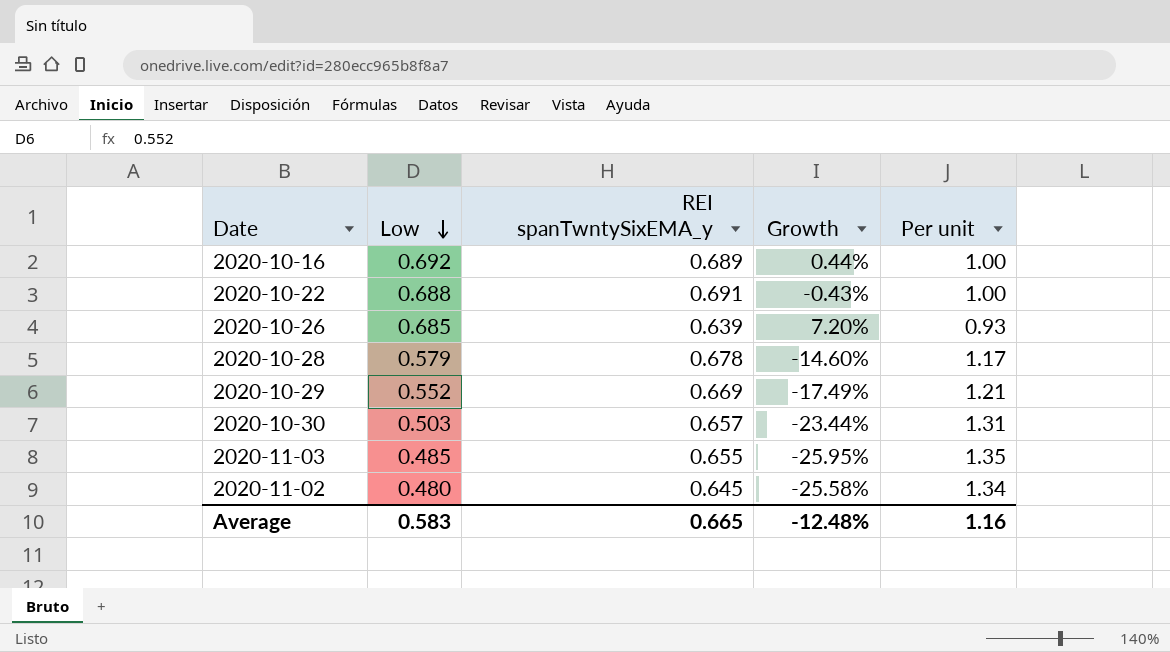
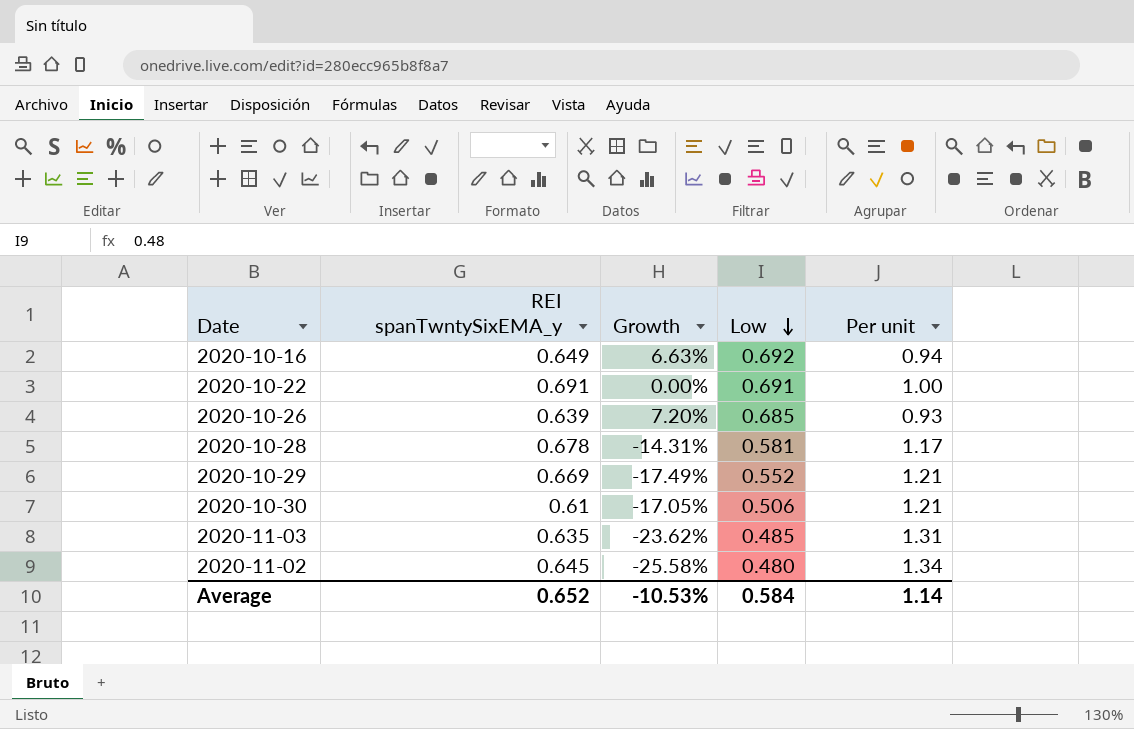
column Low | position: 2 -> 4
2020-10-16 | REI spanTwntySixEMA_y: 0.689 -> 0.649
2020-10-16 | Growth: 0.44% -> 6.63%
2020-10-16 | Per unit: 1.00 -> 0.94
2020-10-22 | Growth: -0.43% -> 0.00%
2020-10-22 | Low: 0.688 -> 0.691
2020-10-28 | Growth: -14.60% -> -14.31%
2020-10-28 | Low: 0.579 -> 0.581
2020-10-30 | REI spanTwntySixEMA_y: 0.657 -> 0.61
2020-10-30 | Growth: -23.44% -> -17.05%
2020-10-30 | Low: 0.503 -> 0.506
2020-10-30 | Per unit: 1.31 -> 1.21
2020-11-03 | REI spanTwntySixEMA_y: 0.655 -> 0.635
2020-11-03 | Growth: -25.95% -> -23.62%
2020-11-03 | Per unit: 1.35 -> 1.31
Average | REI spanTwntySixEMA_y: 0.665 -> 0.652
Average | Growth: -12.48% -> -10.53%
Average | Low: 0.583 -> 0.584
Average | Per unit: 1.16 -> 1.14

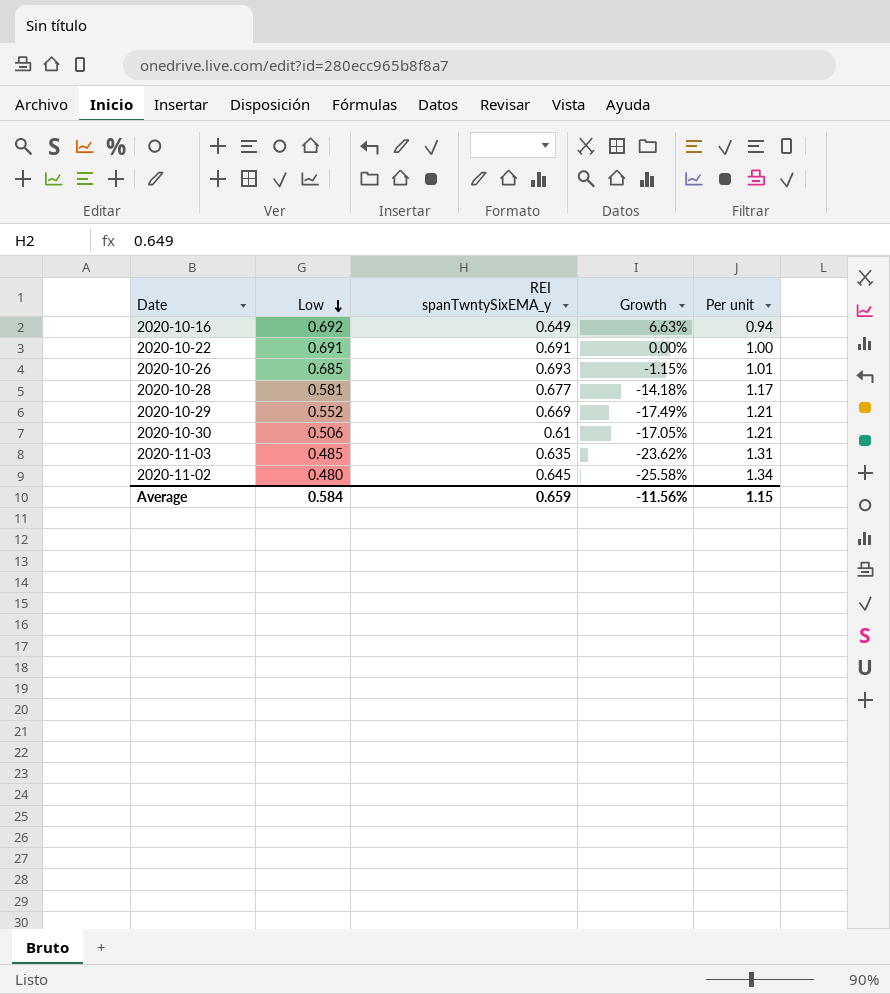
column Low | position: 4 -> 2
2020-10-26 | REI spanTwntySixEMA_y: 0.639 -> 0.693
2020-10-26 | Growth: 7.20% -> -1.15%
2020-10-26 | Per unit: 0.93 -> 1.01
2020-10-28 | REI spanTwntySixEMA_y: 0.678 -> 0.677
2020-10-28 | Growth: -14.31% -> -14.18%
Average | REI spanTwntySixEMA_y: 0.652 -> 0.659
Average | Growth: -10.53% -> -11.56%
Average | Per unit: 1.14 -> 1.15

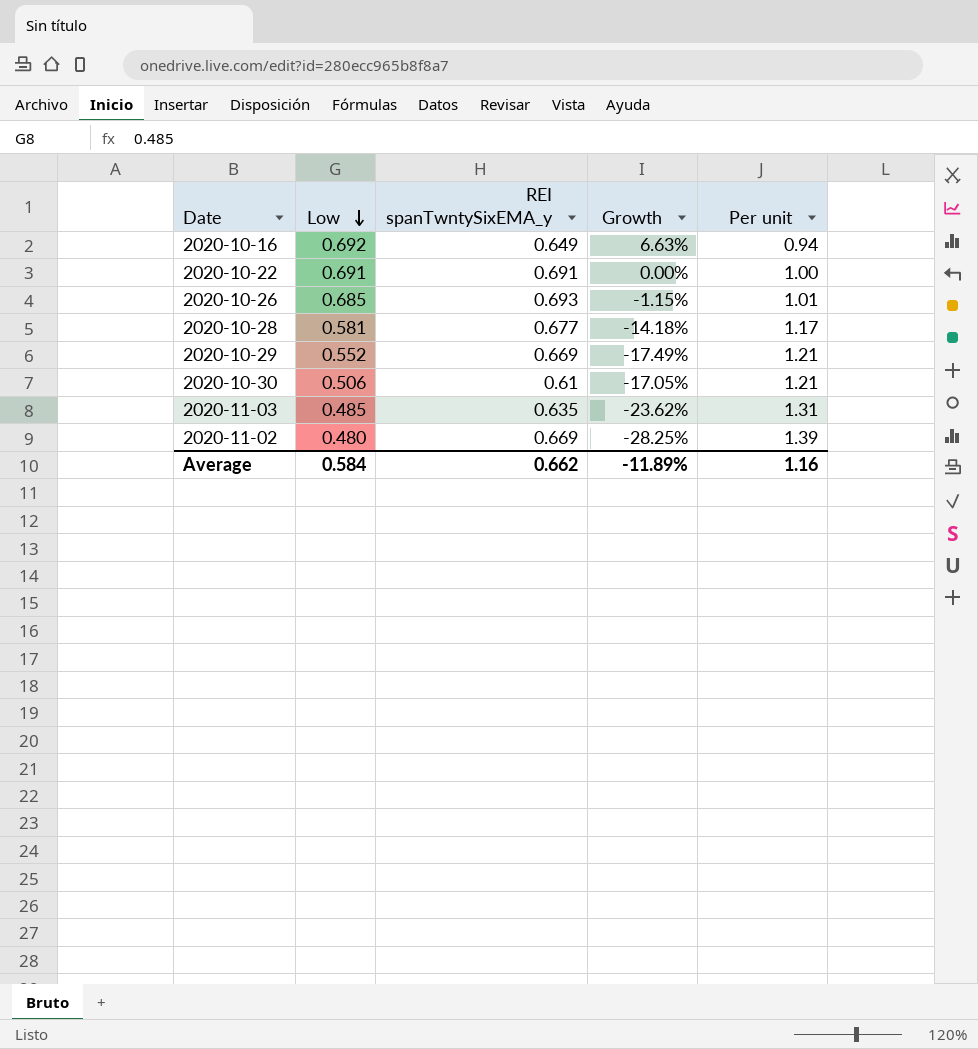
2020-11-02 | REI spanTwntySixEMA_y: 0.645 -> 0.669
2020-11-02 | Growth: -25.58% -> -28.25%
2020-11-02 | Per unit: 1.34 -> 1.39
Average | REI spanTwntySixEMA_y: 0.659 -> 0.662
Average | Growth: -11.56% -> -11.89%
Average | Per unit: 1.15 -> 1.16

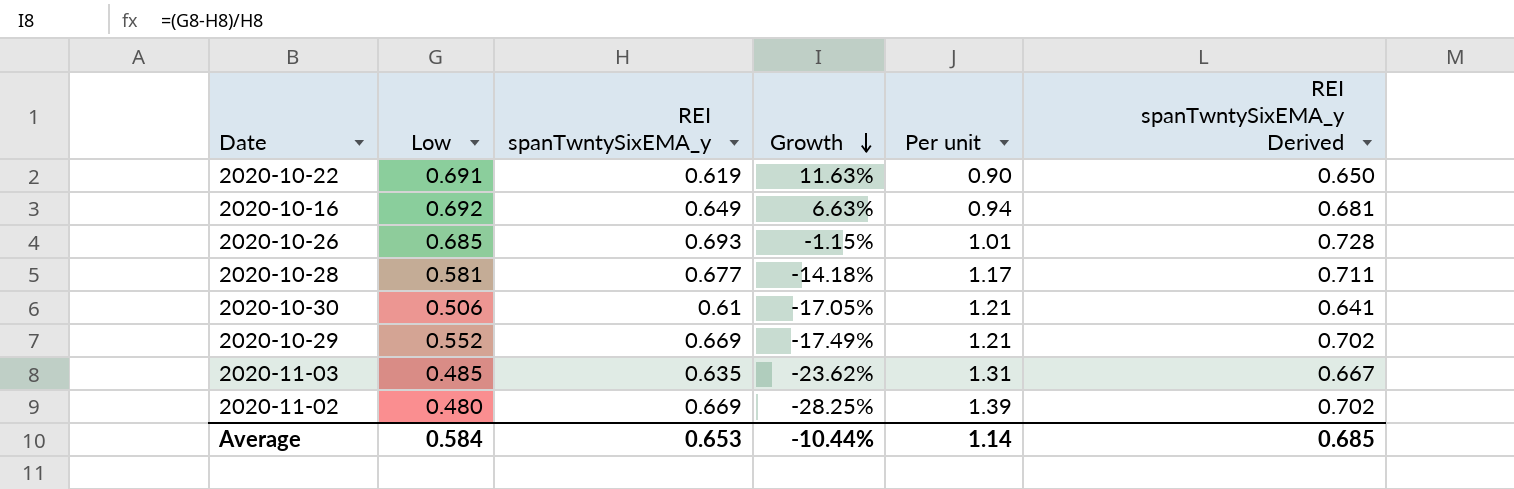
row order: Low descending -> Growth descending
column REI spanTwntySixEMA_y Derived | formula: none -> [REI spanTwntySixEMA_y] * 1.05
2020-10-22 | REI spanTwntySixEMA_y: 0.691 -> 0.619
2020-10-22 | Growth: 0.00% -> 11.63%
2020-10-22 | Per unit: 1.00 -> 0.90
Average | REI spanTwntySixEMA_y: 0.662 -> 0.653
Average | Growth: -11.89% -> -10.44%
Average | Per unit: 1.16 -> 1.14

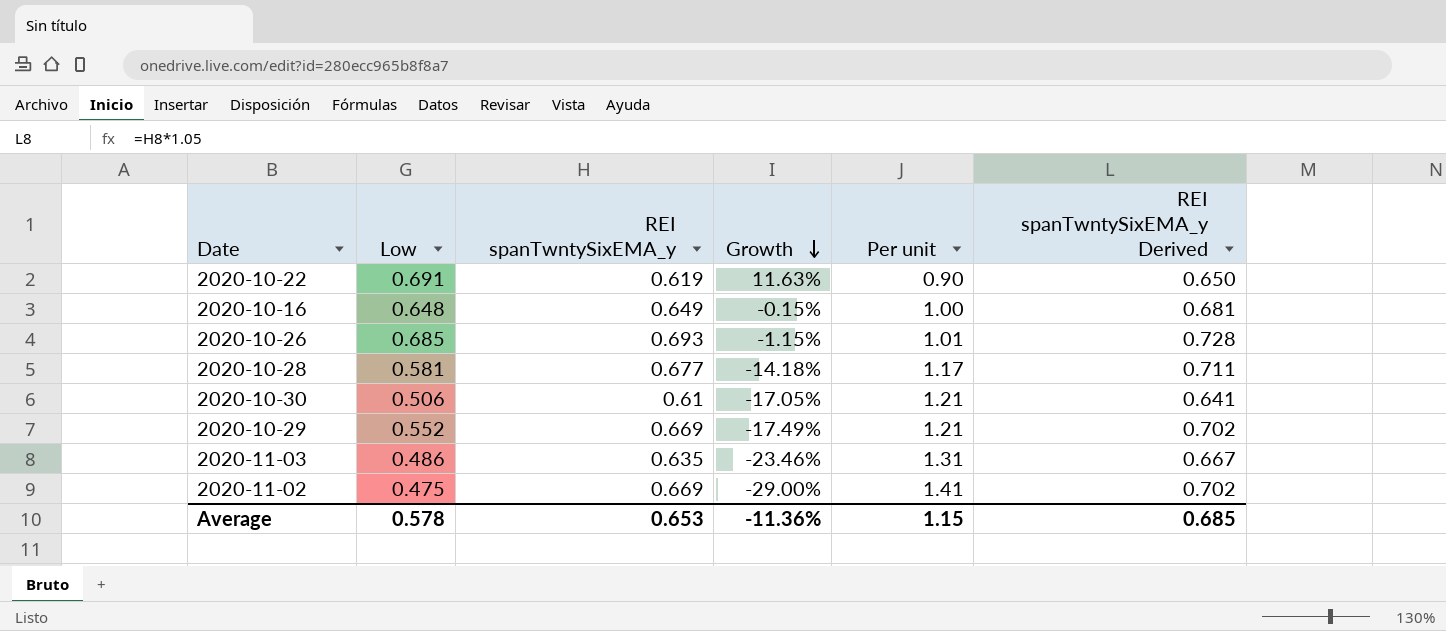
2020-10-16 | Low: 0.692 -> 0.648
2020-10-16 | Growth: 6.63% -> -0.15%
2020-10-16 | Per unit: 0.94 -> 1.00
2020-11-03 | Low: 0.485 -> 0.486
2020-11-03 | Growth: -23.62% -> -23.46%
2020-11-02 | Low: 0.480 -> 0.475
2020-11-02 | Growth: -28.25% -> -29.00%
2020-11-02 | Per unit: 1.39 -> 1.41
Average | Low: 0.584 -> 0.578
Average | Growth: -10.44% -> -11.36%
Average | Per unit: 1.14 -> 1.15

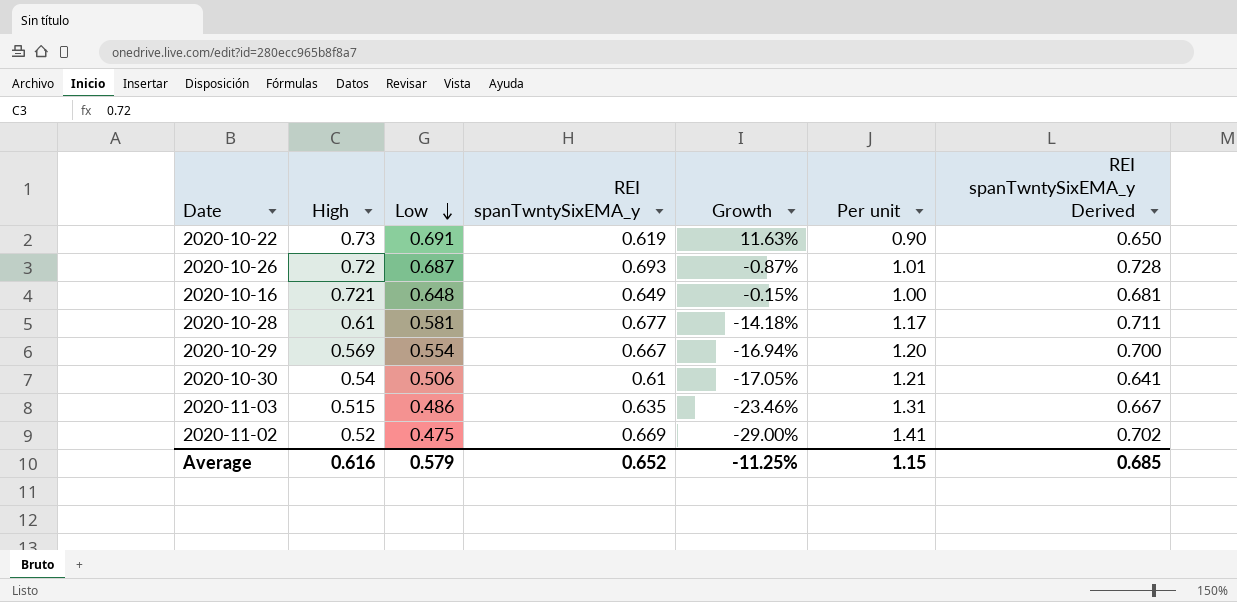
row order: Growth descending -> Low descending
column High | position: none -> 2
2020-10-26 | Low: 0.685 -> 0.687
2020-10-26 | Growth: -1.15% -> -0.87%
2020-10-29 | Low: 0.552 -> 0.554
2020-10-29 | REI spanTwntySixEMA_y: 0.669 -> 0.667
2020-10-29 | Growth: -17.49% -> -16.94%
2020-10-29 | Per unit: 1.21 -> 1.20
2020-10-29 | REI spanTwntySixEMA_y Derived: 0.702 -> 0.700
Average | Low: 0.578 -> 0.579
Average | REI spanTwntySixEMA_y: 0.653 -> 0.652
Average | Growth: -11.36% -> -11.25%

